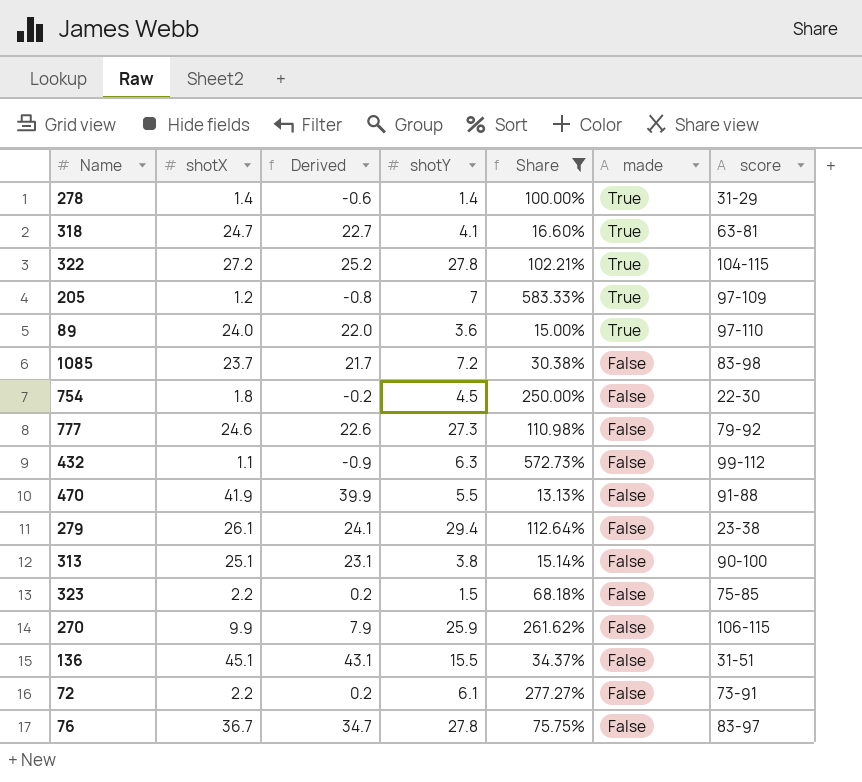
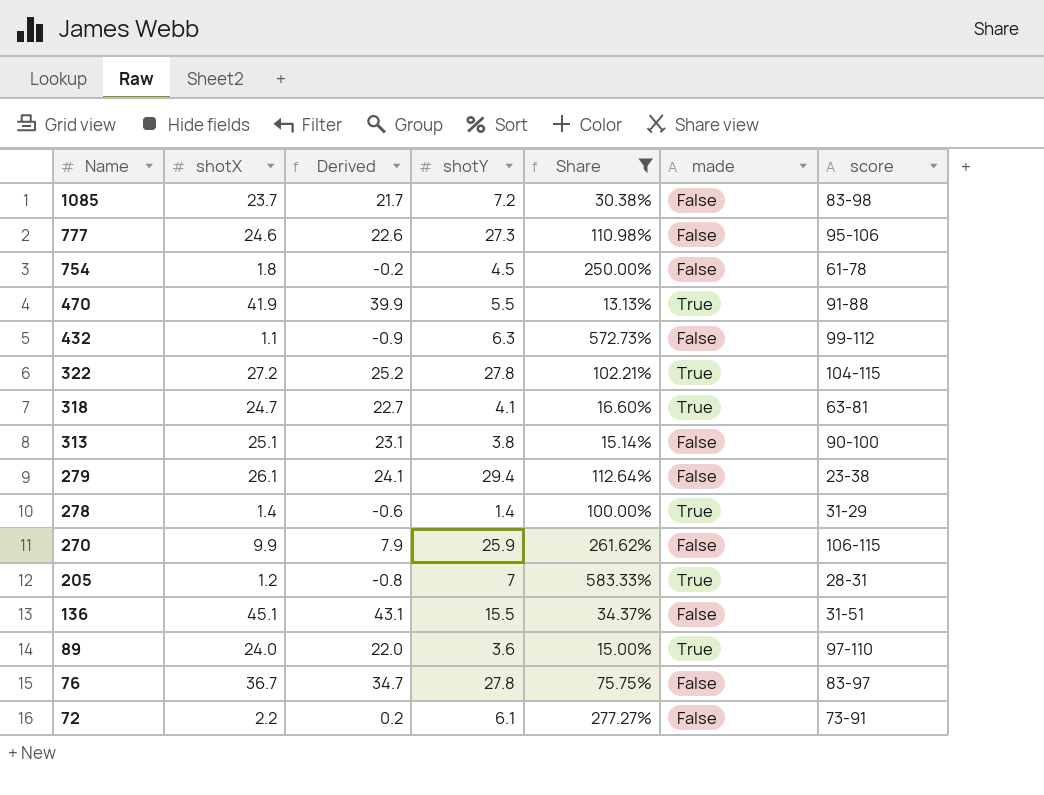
row order: made descending -> Name descending
row 323: 2.2 | 0.2 | 1.5 | 68.18% | False | 75-85 -> none
777 | score: 79-92 -> 95-106
754 | score: 22-30 -> 61-78
470 | made: False -> True
205 | score: 97-109 -> 28-31

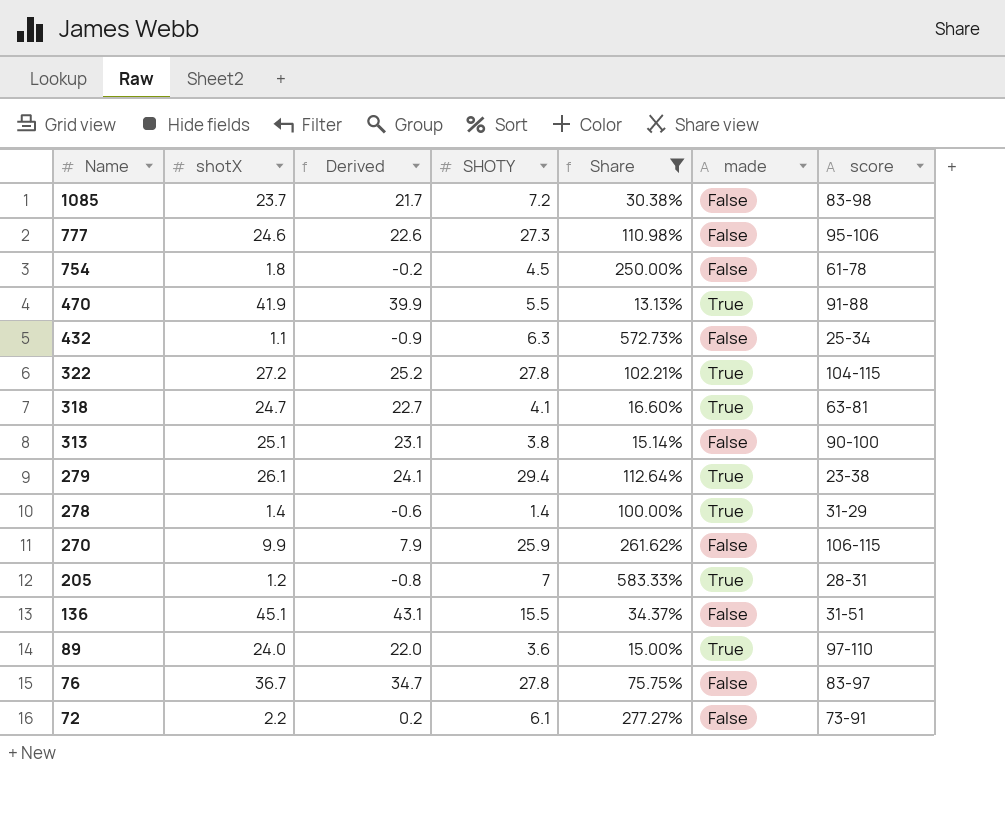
column name: shotY -> SHOTY
432 | score: 99-112 -> 25-34
279 | made: False -> True

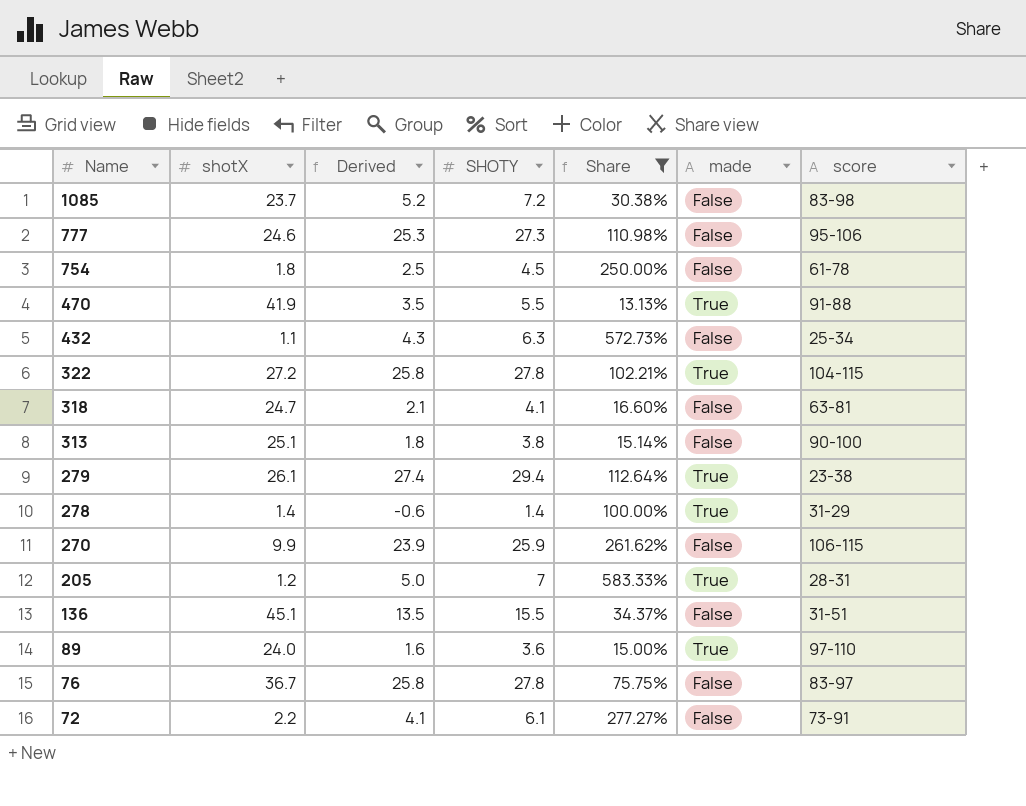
column Derived | formula: [shotX] - 2 -> [SHOTY] - 2
318 | made: True -> False

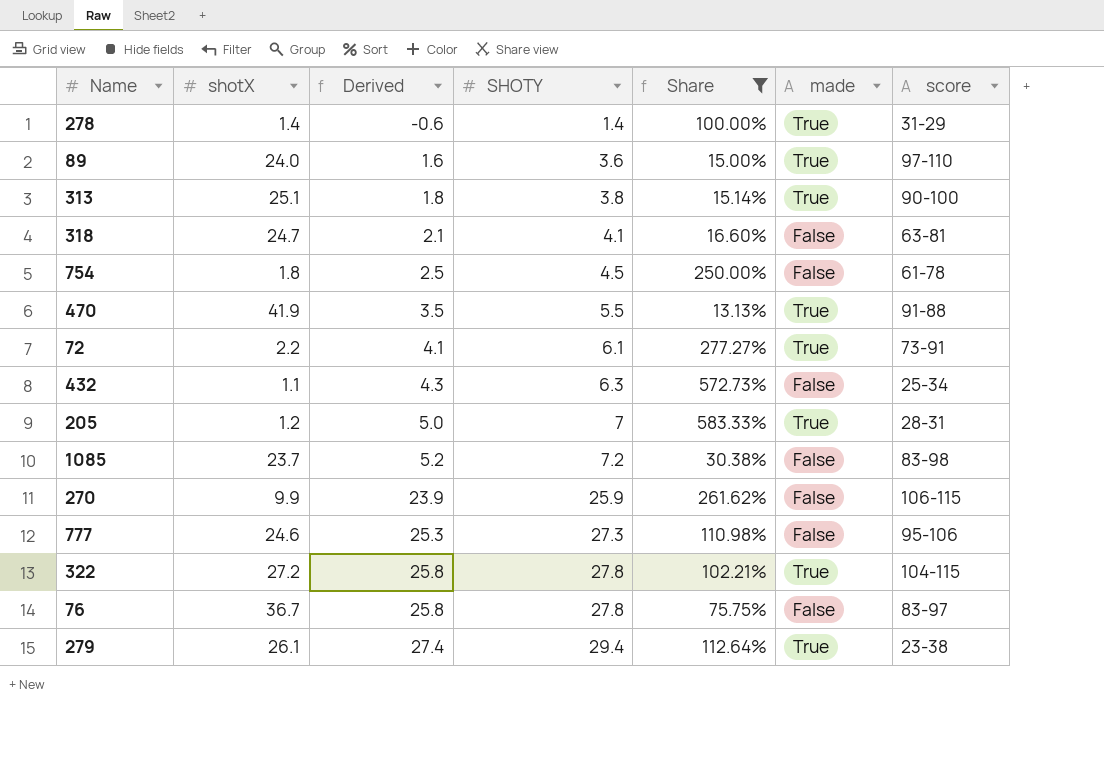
row order: Name descending -> Derived ascending
row 136: 45.1 | 13.5 | 15.5 | 34.37% | False | 31-51 -> none
313 | made: False -> True
72 | made: False -> True

